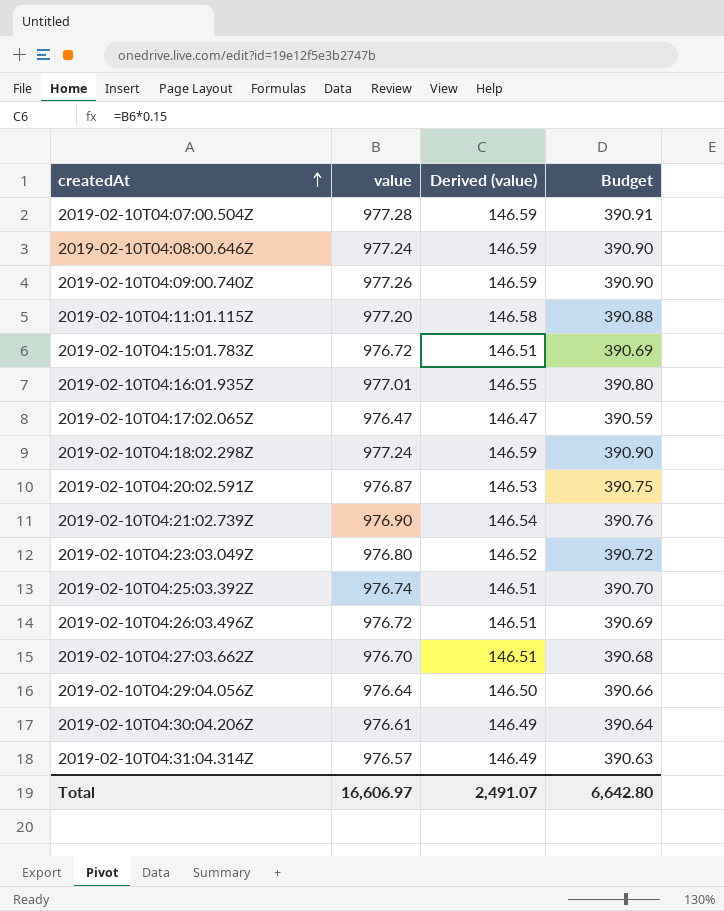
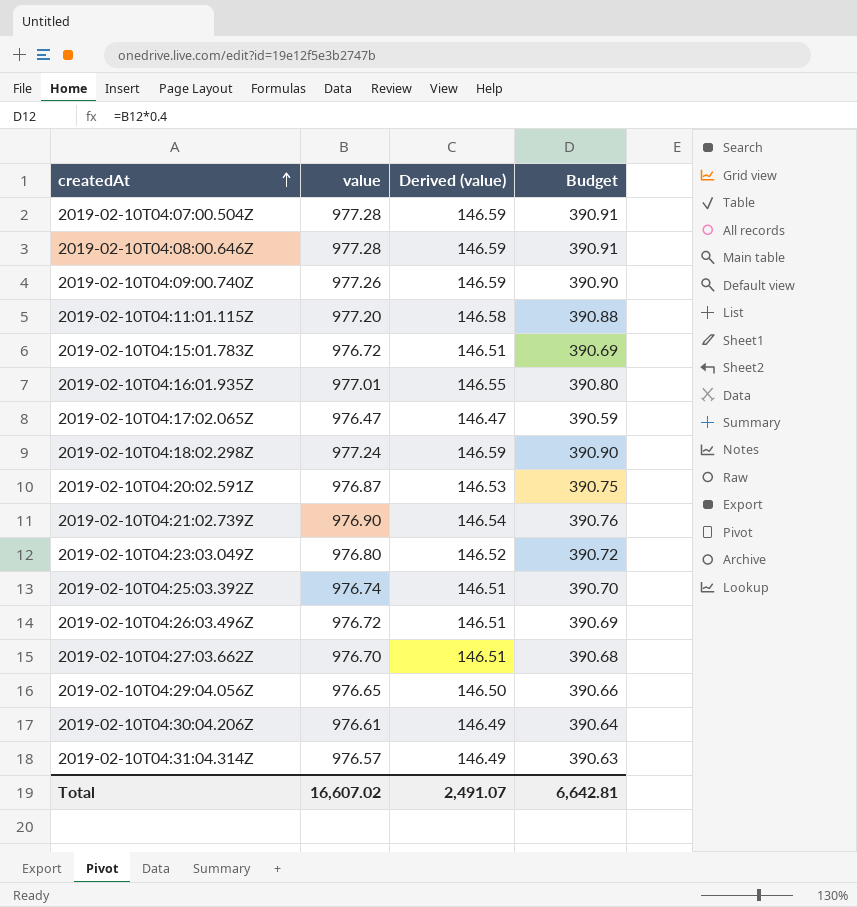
2019-02-10T04:08:00.646Z | value: 977.24 -> 977.28
2019-02-10T04:08:00.646Z | Budget: 390.90 -> 390.91
2019-02-10T04:29:04.056Z | value: 976.64 -> 976.65
Total | value: 16,606.97 -> 16,607.02
Total | Budget: 6,642.80 -> 6,642.81

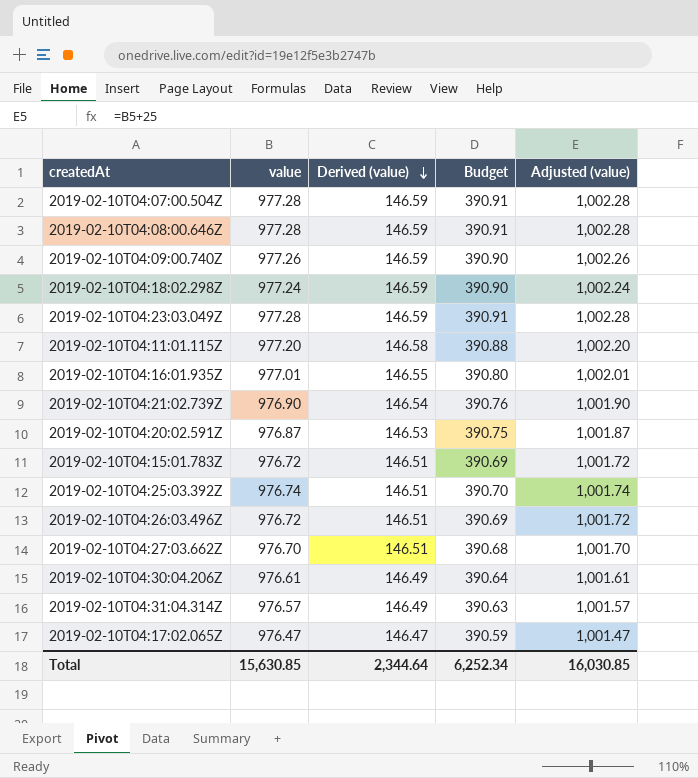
row order: createdAt ascending -> Derived (value) descending
column Adjusted (value) | formula: none -> [value] + 25
row 2019-02-10T04:29:04.056Z: 976.65 | 146.50 | 390.66 -> none
2019-02-10T04:23:03.049Z | value: 976.80 -> 977.28
2019-02-10T04:23:03.049Z | Derived (value): 146.52 -> 146.59
2019-02-10T04:23:03.049Z | Budget: 390.72 -> 390.91
Total | value: 16,607.02 -> 15,630.85
Total | Derived (value): 2,491.07 -> 2,344.64
Total | Budget: 6,642.81 -> 6,252.34

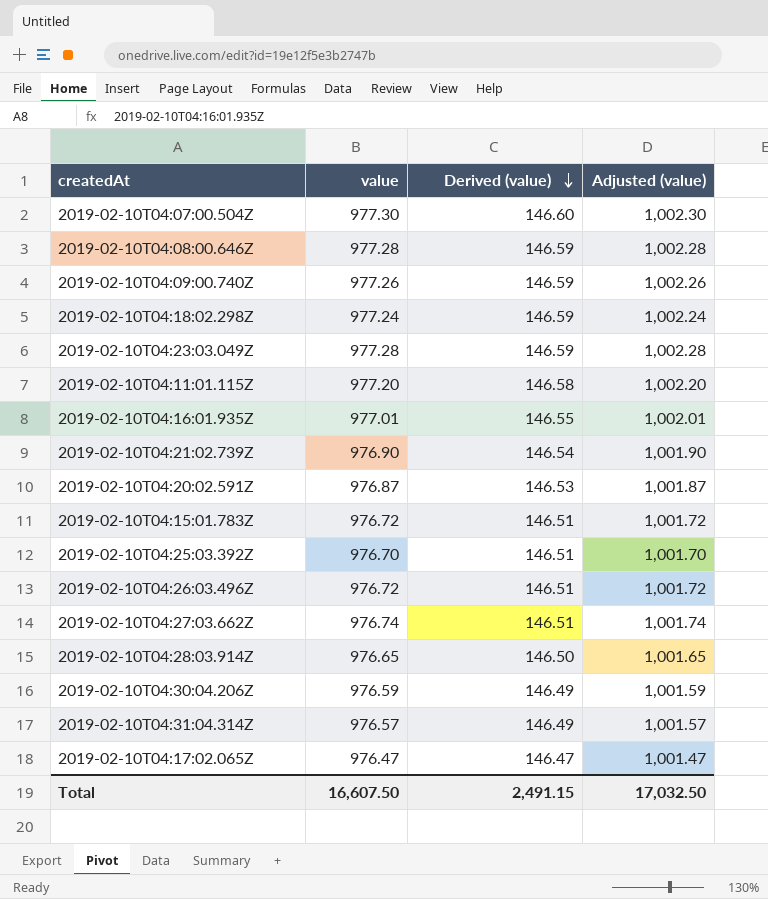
column Budget | formula: [value] * 0.4 -> none
2019-02-10T04:07:00.504Z | value: 977.28 -> 977.30
2019-02-10T04:07:00.504Z | Derived (value): 146.59 -> 146.60
2019-02-10T04:07:00.504Z | Adjusted (value): 1,002.28 -> 1,002.30
2019-02-10T04:25:03.392Z | value: 976.74 -> 976.70
2019-02-10T04:25:03.392Z | Adjusted (value): 1,001.74 -> 1,001.70
2019-02-10T04:27:03.662Z | value: 976.70 -> 976.74
2019-02-10T04:27:03.662Z | Adjusted (value): 1,001.70 -> 1,001.74
row 2019-02-10T04:28:03.914Z: none -> 976.65 | 146.50 | 1,001.65
2019-02-10T04:30:04.206Z | value: 976.61 -> 976.59
2019-02-10T04:30:04.206Z | Adjusted (value): 1,001.61 -> 1,001.59
Total | value: 15,630.85 -> 16,607.50
Total | Derived (value): 2,344.64 -> 2,491.15
Total | Adjusted (value): 16,030.85 -> 17,032.50

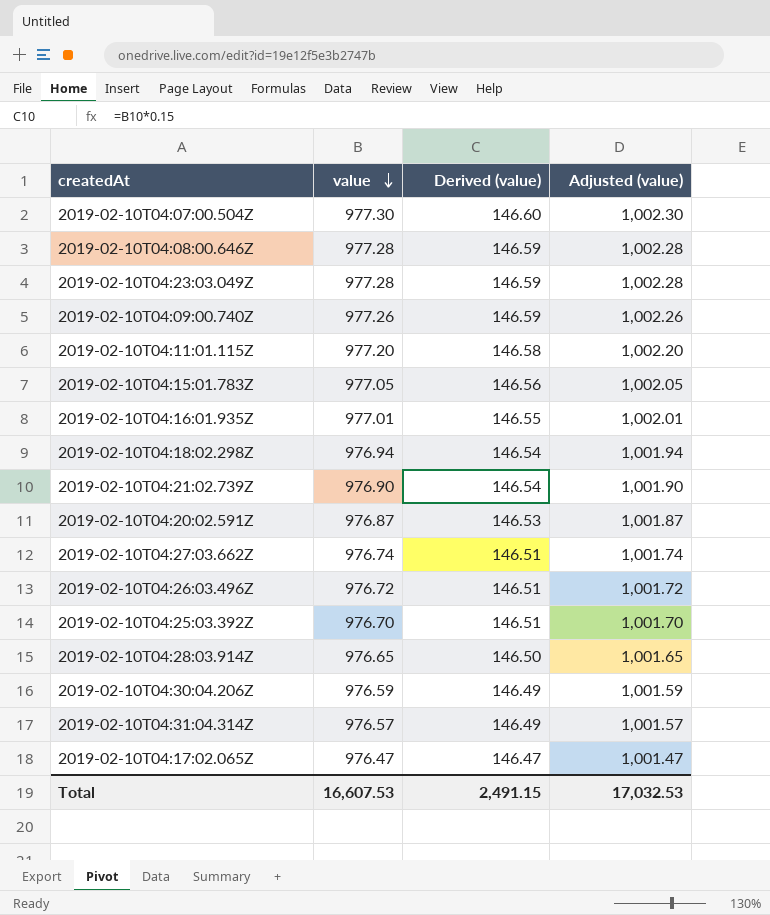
row order: Derived (value) descending -> value descending
2019-02-10T04:15:01.783Z | value: 976.72 -> 977.05
2019-02-10T04:15:01.783Z | Derived (value): 146.51 -> 146.56
2019-02-10T04:15:01.783Z | Adjusted (value): 1,001.72 -> 1,002.05
2019-02-10T04:18:02.298Z | value: 977.24 -> 976.94
2019-02-10T04:18:02.298Z | Derived (value): 146.59 -> 146.54
2019-02-10T04:18:02.298Z | Adjusted (value): 1,002.24 -> 1,001.94
Total | value: 16,607.50 -> 16,607.53
Total | Adjusted (value): 17,032.50 -> 17,032.53

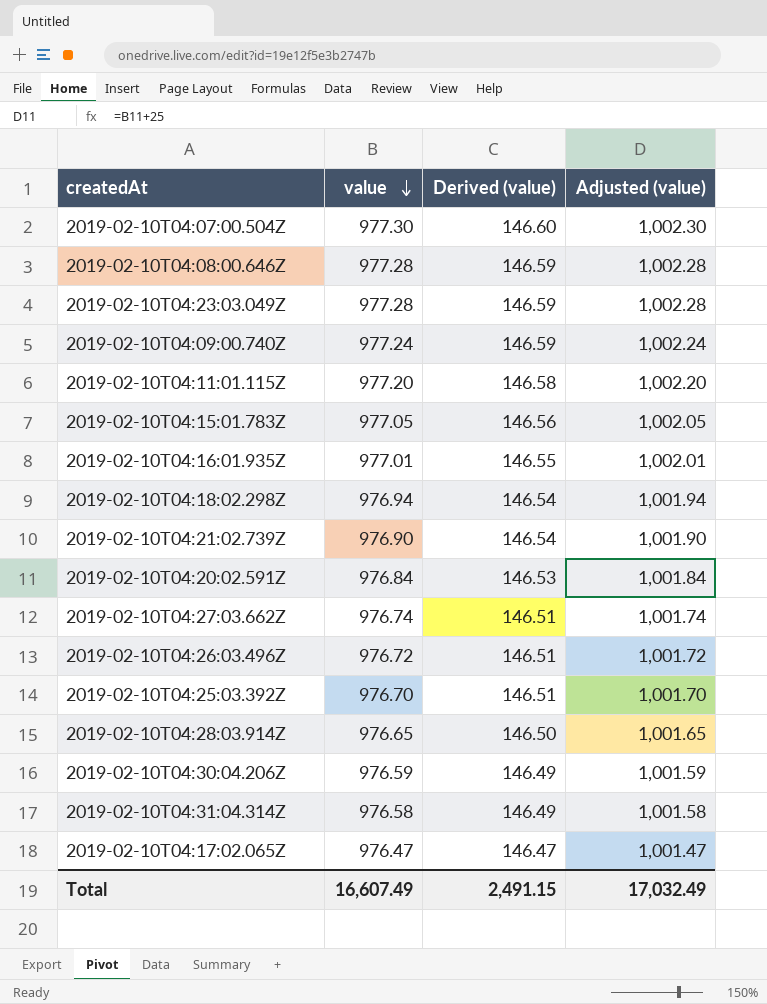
2019-02-10T04:09:00.740Z | value: 977.26 -> 977.24
2019-02-10T04:09:00.740Z | Adjusted (value): 1,002.26 -> 1,002.24
2019-02-10T04:20:02.591Z | value: 976.87 -> 976.84
2019-02-10T04:20:02.591Z | Adjusted (value): 1,001.87 -> 1,001.84
2019-02-10T04:31:04.314Z | value: 976.57 -> 976.58
2019-02-10T04:31:04.314Z | Adjusted (value): 1,001.57 -> 1,001.58
Total | value: 16,607.53 -> 16,607.49
Total | Adjusted (value): 17,032.53 -> 17,032.49

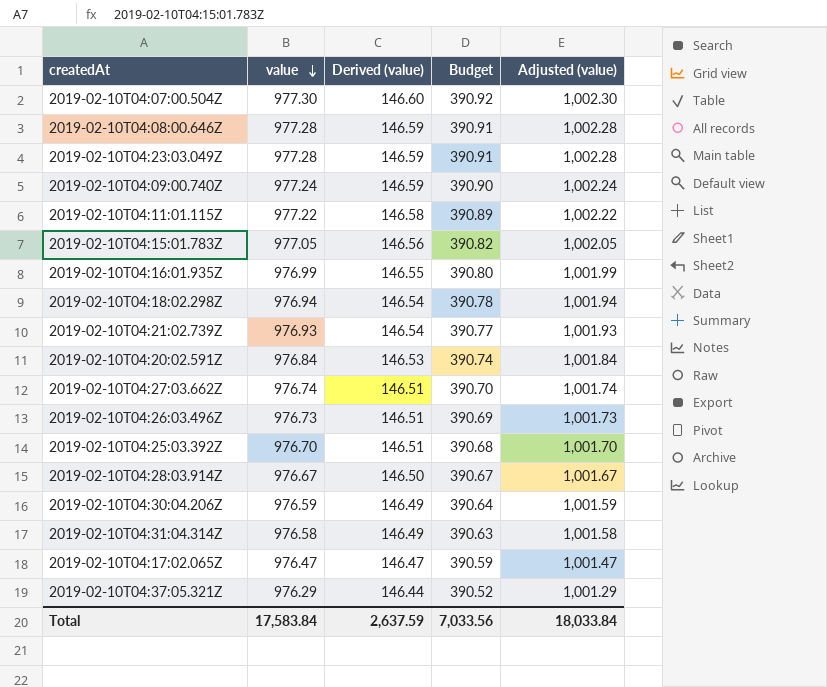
column Budget | formula: none -> [value] * 0.4
2019-02-10T04:11:01.115Z | value: 977.20 -> 977.22
2019-02-10T04:11:01.115Z | Adjusted (value): 1,002.20 -> 1,002.22
2019-02-10T04:16:01.935Z | value: 977.01 -> 976.99
2019-02-10T04:16:01.935Z | Adjusted (value): 1,002.01 -> 1,001.99
2019-02-10T04:21:02.739Z | value: 976.90 -> 976.93
2019-02-10T04:21:02.739Z | Adjusted (value): 1,001.90 -> 1,001.93
2019-02-10T04:26:03.496Z | value: 976.72 -> 976.73
2019-02-10T04:26:03.496Z | Adjusted (value): 1,001.72 -> 1,001.73
2019-02-10T04:28:03.914Z | value: 976.65 -> 976.67
2019-02-10T04:28:03.914Z | Adjusted (value): 1,001.65 -> 1,001.67
row 2019-02-10T04:37:05.321Z: none -> 976.29 | 146.44 | 390.52 | 1,001.29
Total | value: 16,607.49 -> 17,583.84
Total | Derived (value): 2,491.15 -> 2,637.59
Total | Adjusted (value): 17,032.49 -> 18,033.84

